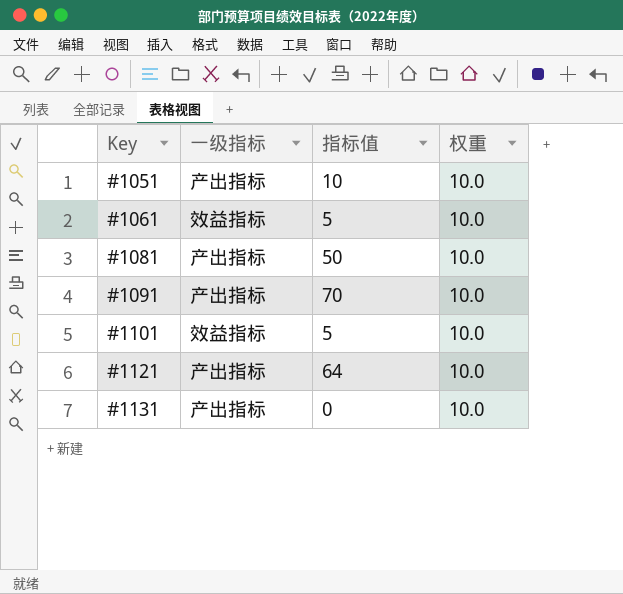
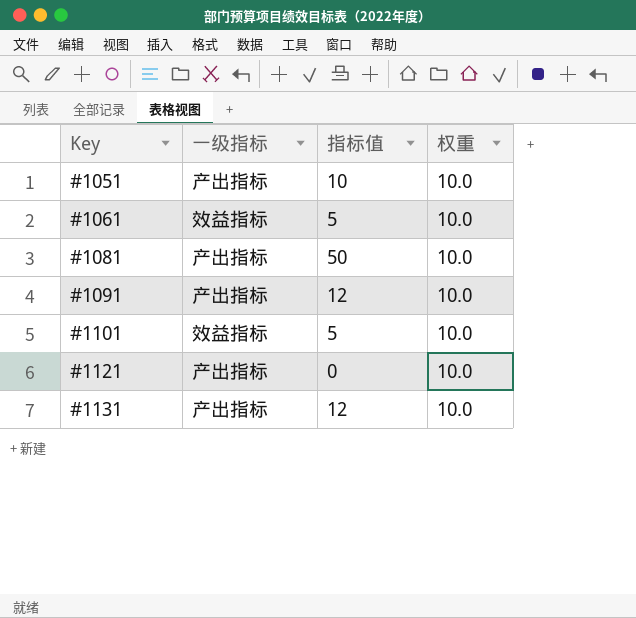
#1091 | 指标值: 70 -> 12
#1121 | 指标值: 64 -> 0
#1131 | 指标值: 0 -> 12

